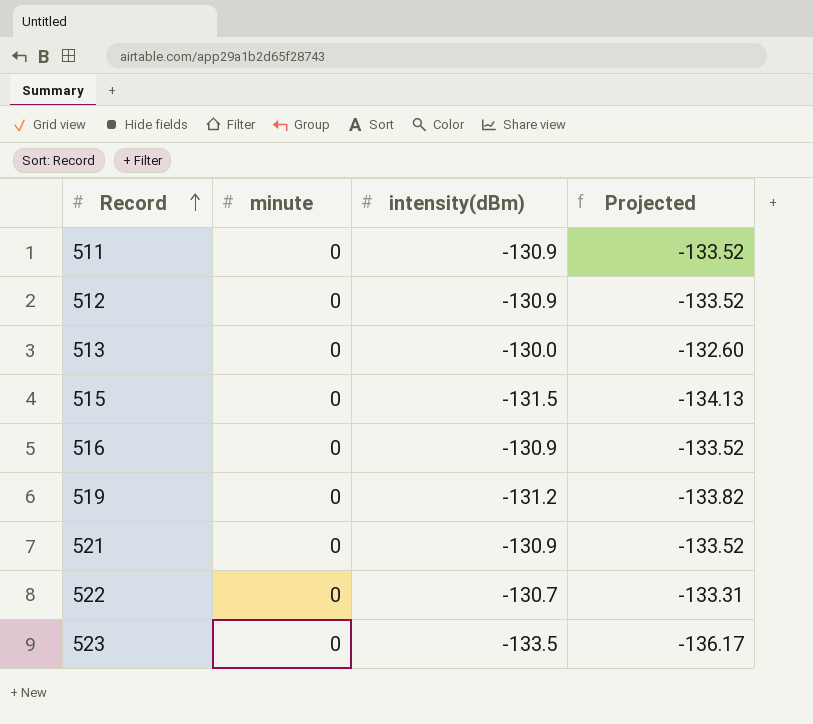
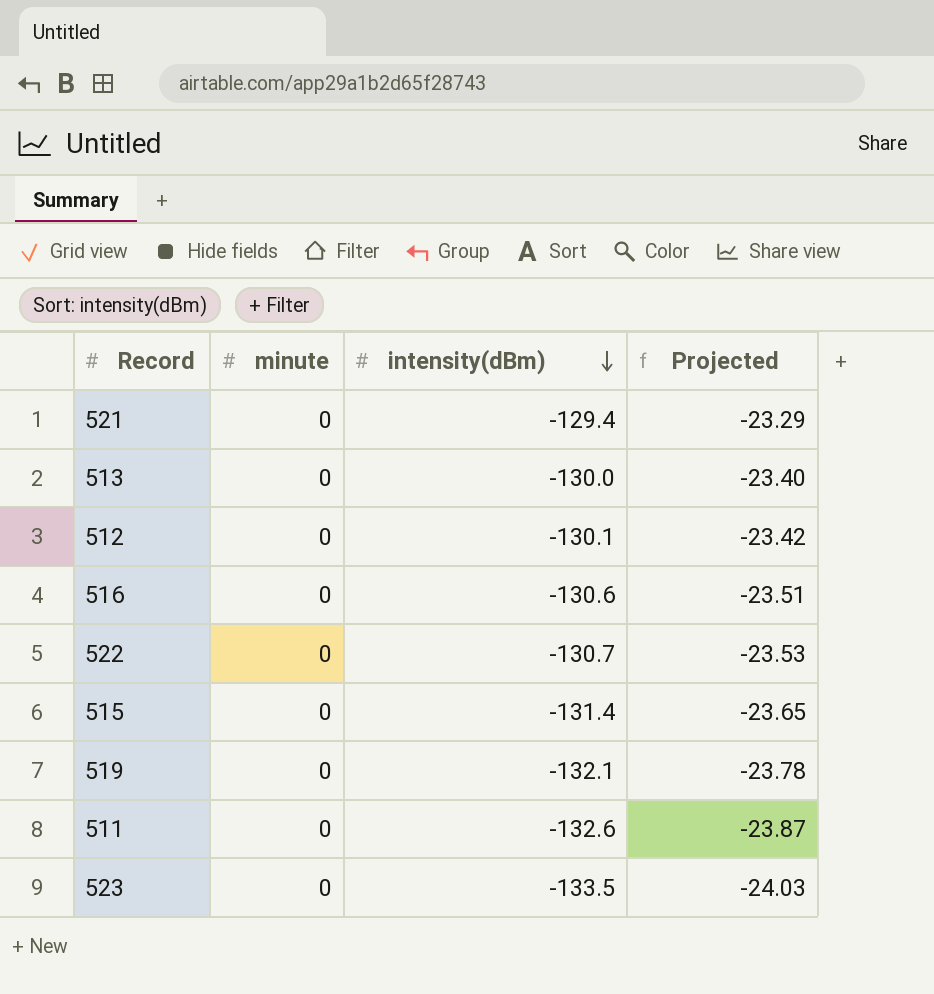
row order: Record ascending -> intensity(dBm) descending
column Projected | formula: [intensity(dBm)] * 1.02 -> [intensity(dBm)] * 0.18
521 | intensity(dBm): -130.9 -> -129.4
512 | intensity(dBm): -130.9 -> -130.1
516 | intensity(dBm): -130.9 -> -130.6
515 | intensity(dBm): -131.5 -> -131.4
519 | intensity(dBm): -131.2 -> -132.1
511 | intensity(dBm): -130.9 -> -132.6

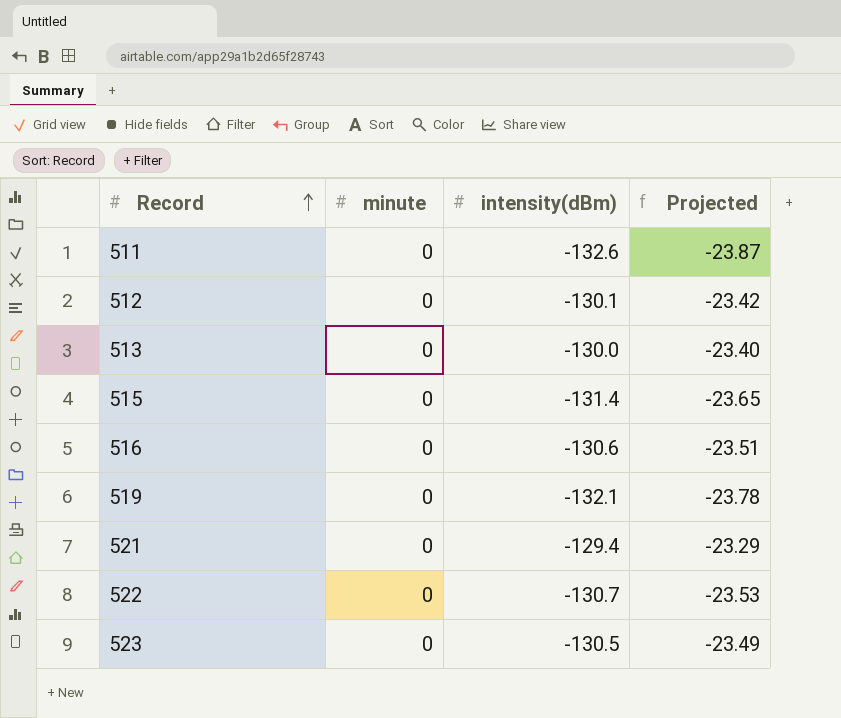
row order: intensity(dBm) descending -> Record ascending
523 | intensity(dBm): -133.5 -> -130.5
523 | Projected: -24.03 -> -23.49

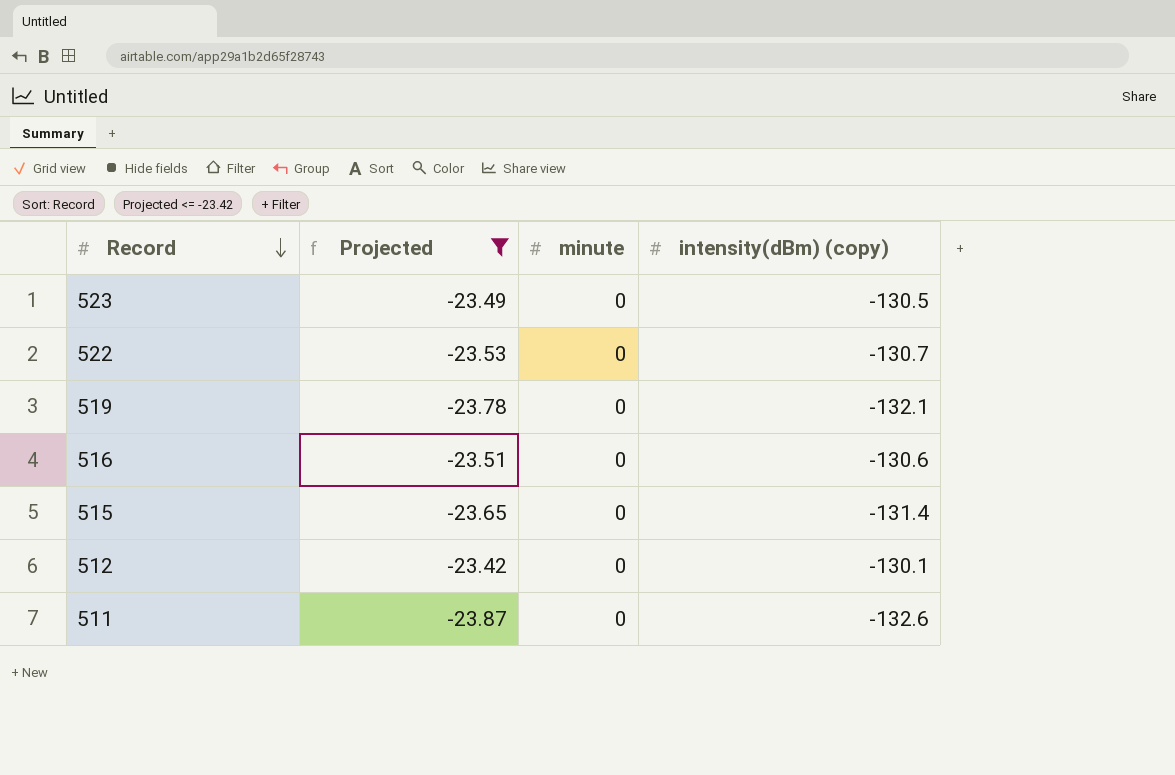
filter: none -> Projected <= -23.42
row order: Record ascending -> Record descending
column Projected | position: 4 -> 2
column name: intensity(dBm) -> intensity(dBm) (copy)

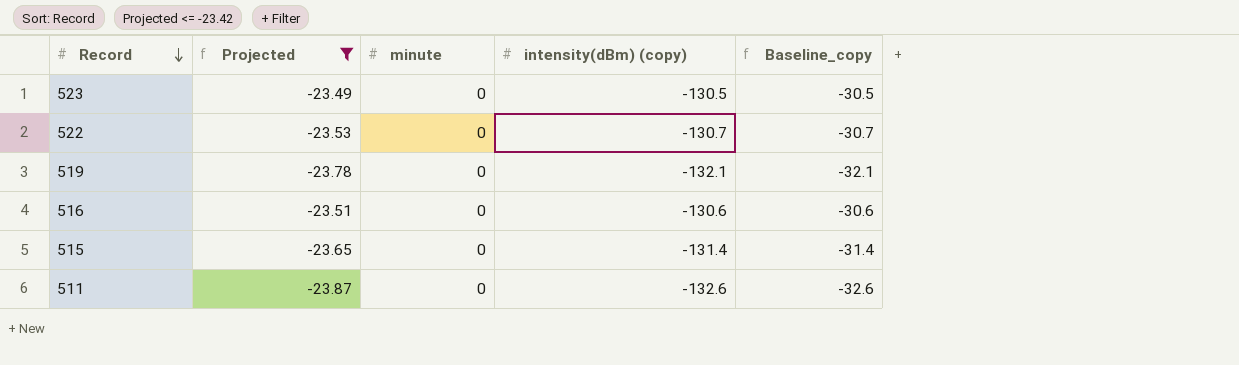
column Baseline_copy | formula: none -> [intensity(dBm) (copy)] + 100
row 512: -23.42 | 0 | -130.1 -> none

